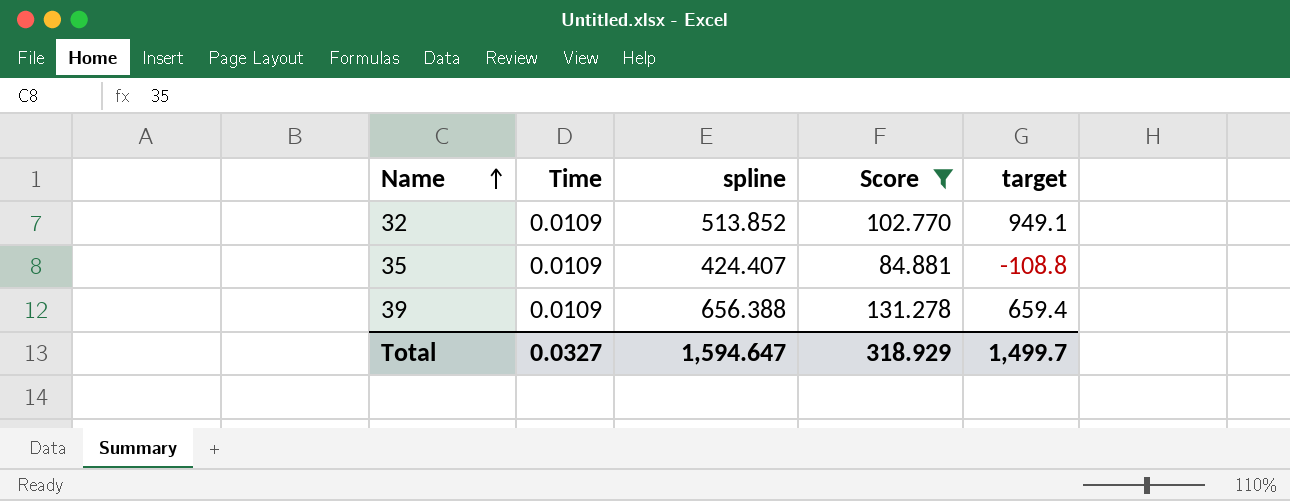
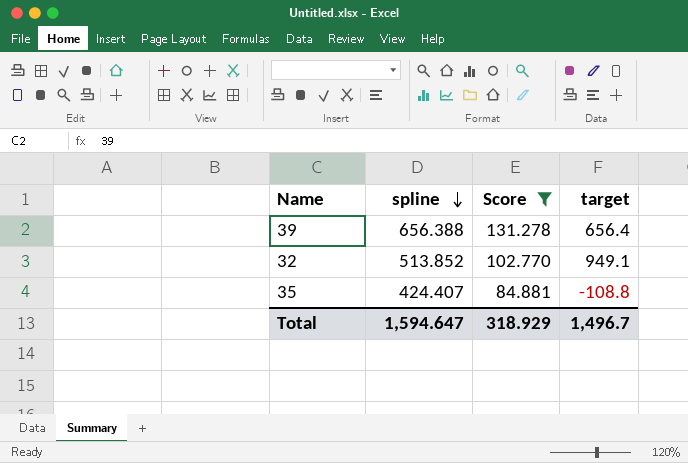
row order: Name ascending -> spline descending
column Time | position: 2 -> none
39 | target: 659.4 -> 656.4
Total | target: 1,499.7 -> 1,496.7

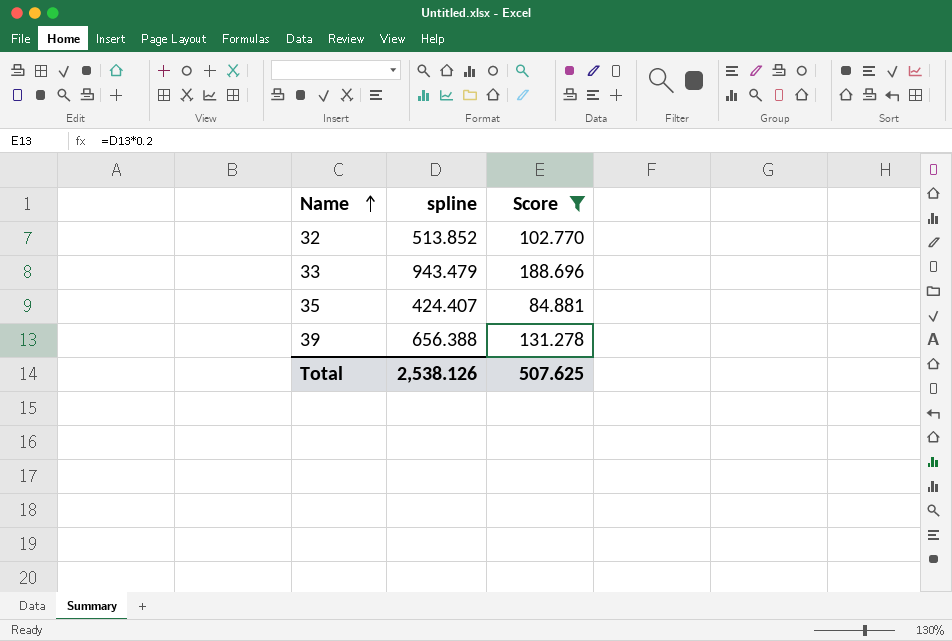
row order: spline descending -> Name ascending
column target | position: 4 -> none
row 33: none -> 943.479 | 188.696
Total | spline: 1,594.647 -> 2,538.126
Total | Score: 318.929 -> 507.625

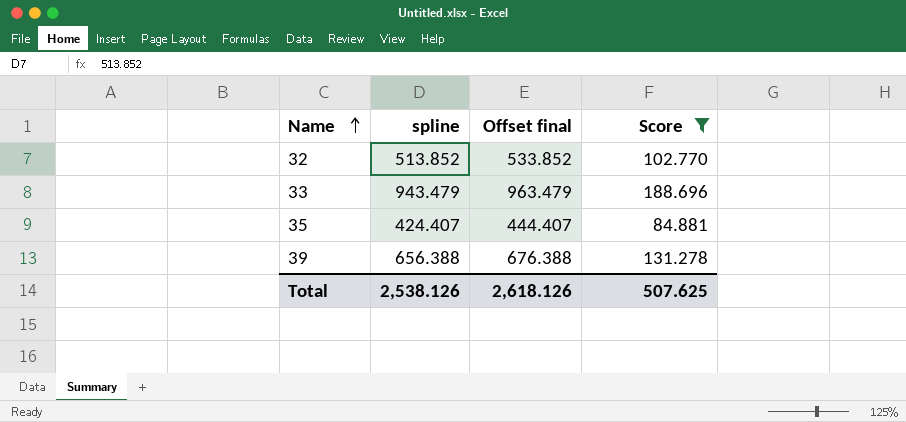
column Offset final | formula: none -> [spline] + 20

